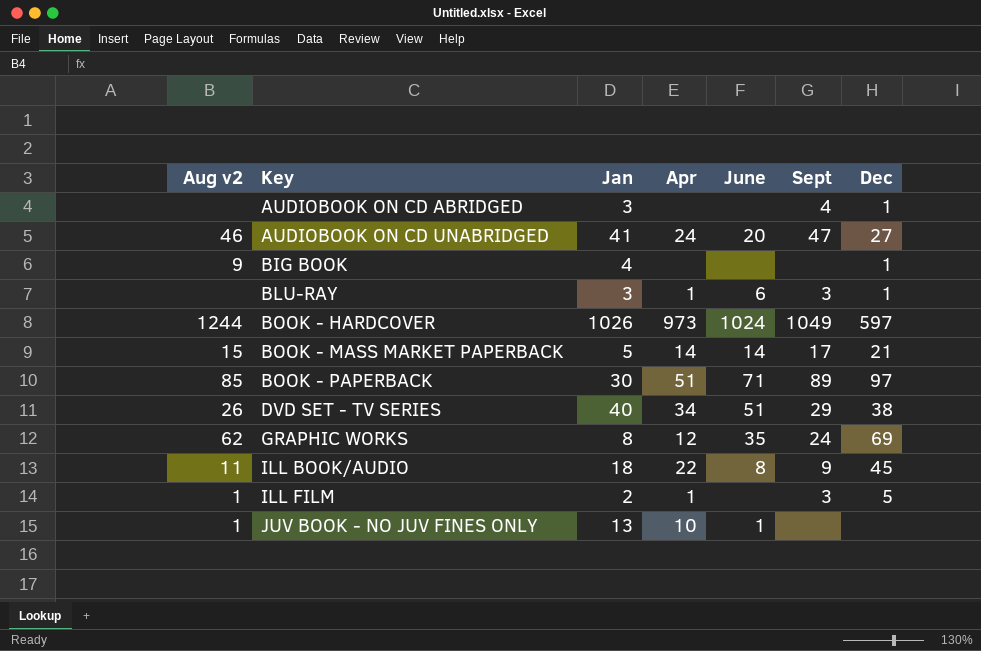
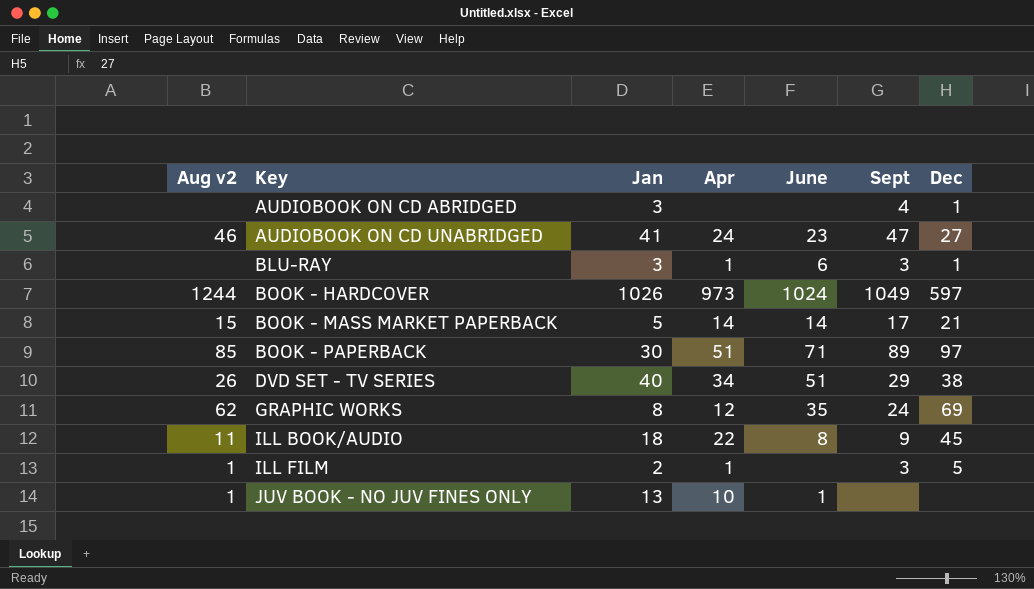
row BIG BOOK: 9 | 4 | none | none | none | 1 -> none
AUDIOBOOK ON CD UNABRIDGED | June: 20 -> 23

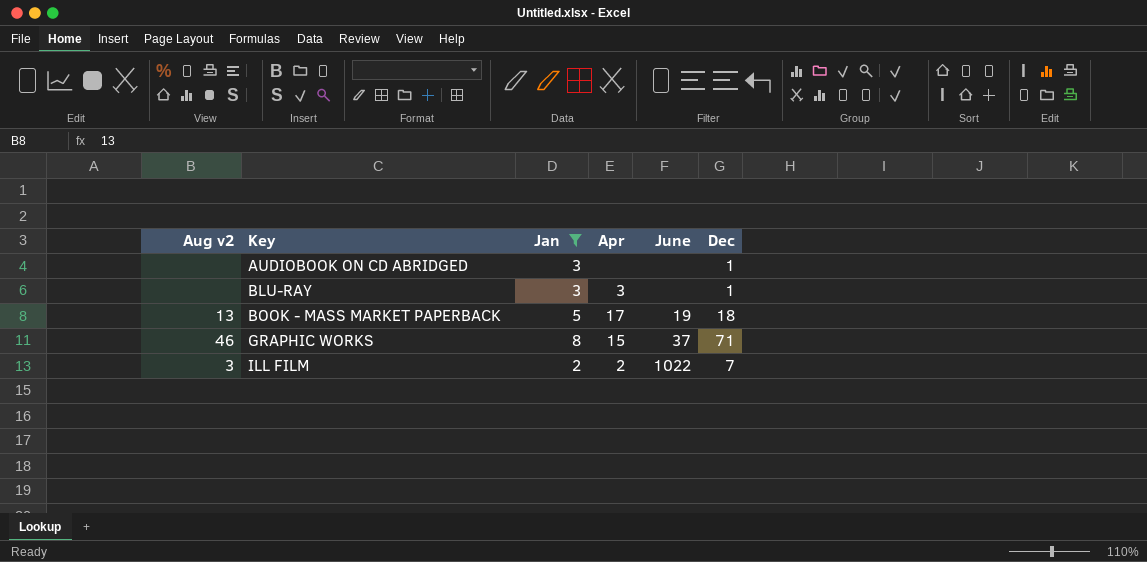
filter: none -> Jan <= 8
column Sept | position: 6 -> none
BLU-RAY | Apr: 1 -> 3
BLU-RAY | June: 6 -> none
BOOK - MASS MARKET PAPERBACK | Aug v2: 15 -> 13
BOOK - MASS MARKET PAPERBACK | Apr: 14 -> 17
BOOK - MASS MARKET PAPERBACK | June: 14 -> 19
BOOK - MASS MARKET PAPERBACK | Dec: 21 -> 18
GRAPHIC WORKS | Aug v2: 62 -> 46
GRAPHIC WORKS | Apr: 12 -> 15
GRAPHIC WORKS | June: 35 -> 37
GRAPHIC WORKS | Dec: 69 -> 71
ILL FILM | Aug v2: 1 -> 3
ILL FILM | Apr: 1 -> 2
ILL FILM | June: none -> 1022
ILL FILM | Dec: 5 -> 7

